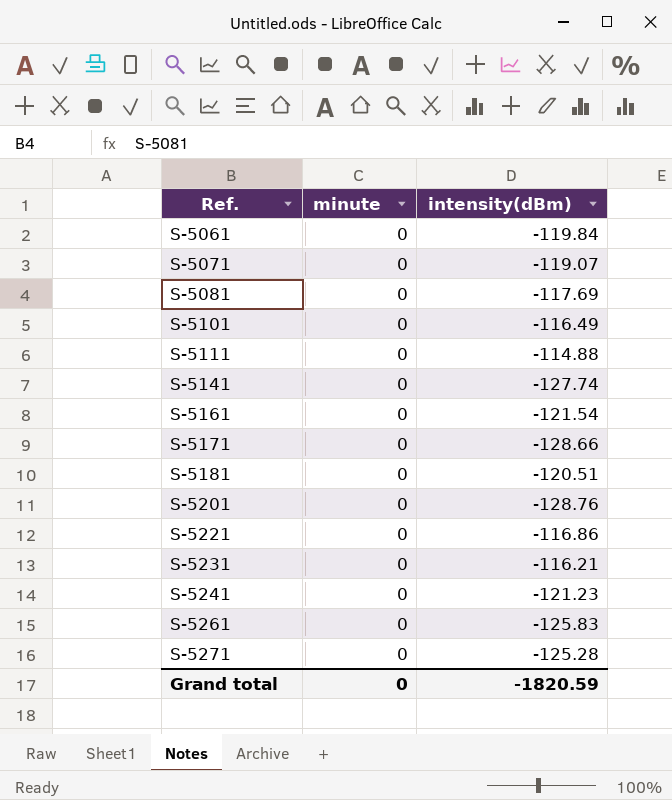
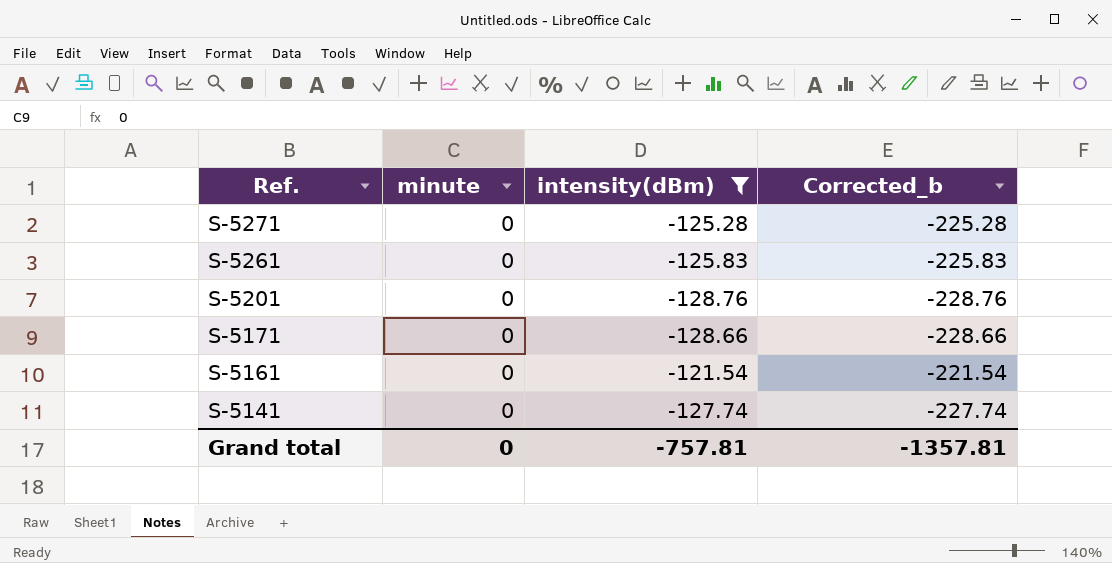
filter: none -> intensity(dBm) <= -121.54
row order: Ref. ascending -> Ref. descending
column Corrected_b | formula: none -> [intensity(dBm)] - 100
Grand total | intensity(dBm): -1820.59 -> -757.81

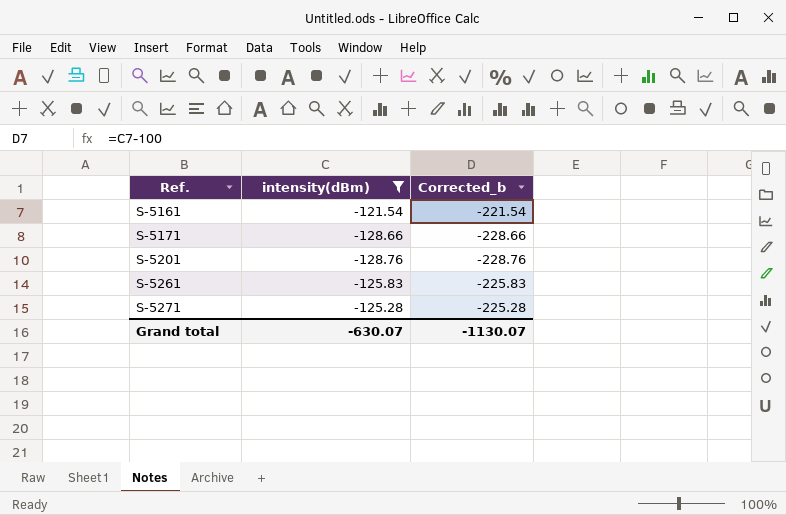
row order: Ref. descending -> Ref. ascending
column minute | position: 2 -> none
row S-5141: 0 | -127.74 | -227.74 -> none
Grand total | intensity(dBm): -757.81 -> -630.07
Grand total | Corrected_b: -1357.81 -> -1130.07

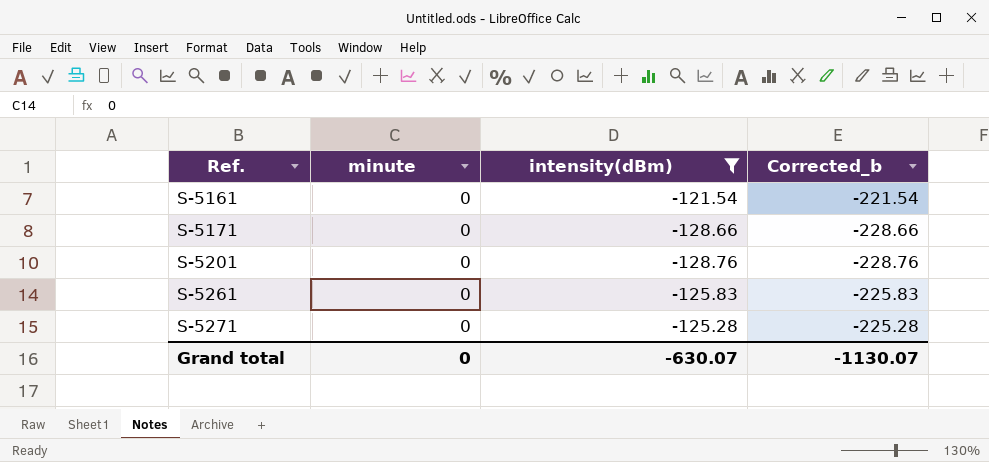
column minute | position: none -> 2

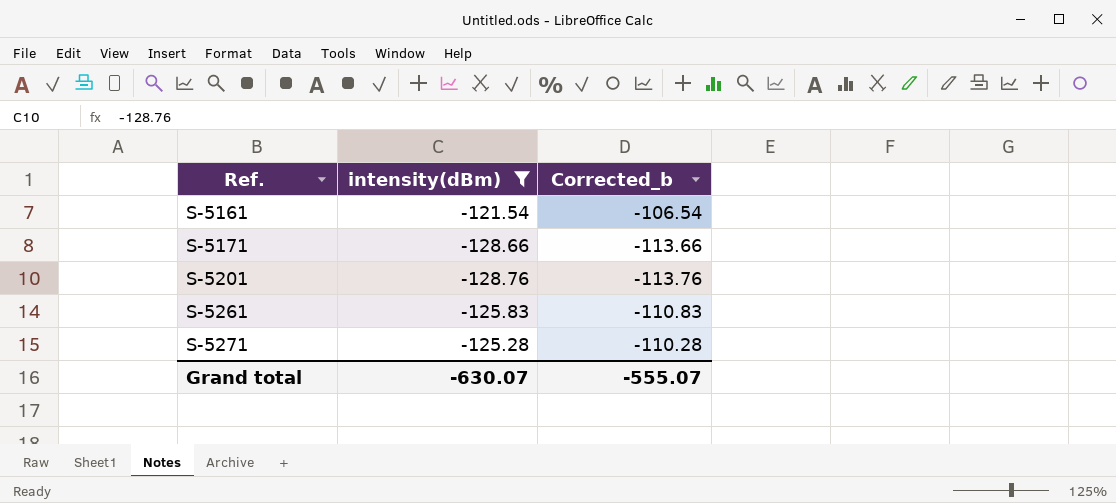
column minute | position: 2 -> none
column Corrected_b | formula: [intensity(dBm)] - 100 -> [intensity(dBm)] + 15
Grand total | Corrected_b: -1130.07 -> -555.07

